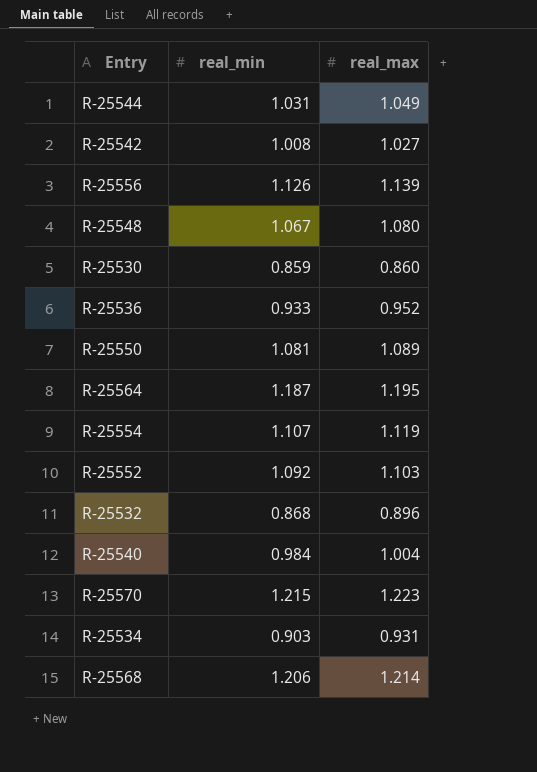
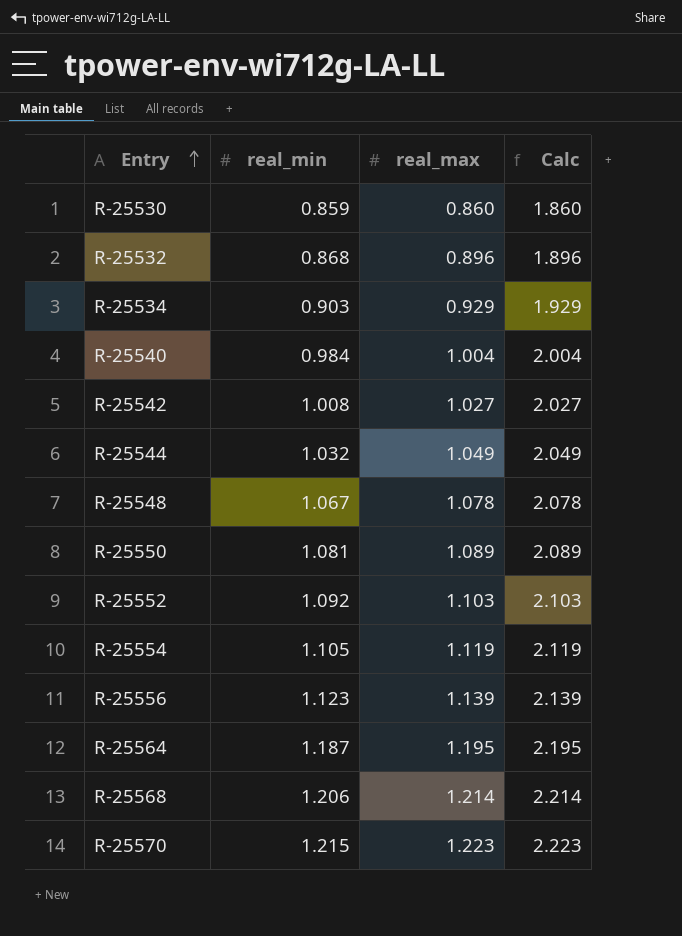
row order: none -> Entry ascending
column Calc | formula: none -> [real_max] + 1
row R-25536: 0.933 | 0.952 -> none
R-25534 | real_max: 0.931 -> 0.929
R-25544 | real_min: 1.031 -> 1.032
R-25548 | real_max: 1.080 -> 1.078
R-25554 | real_min: 1.107 -> 1.105
R-25556 | real_min: 1.126 -> 1.123

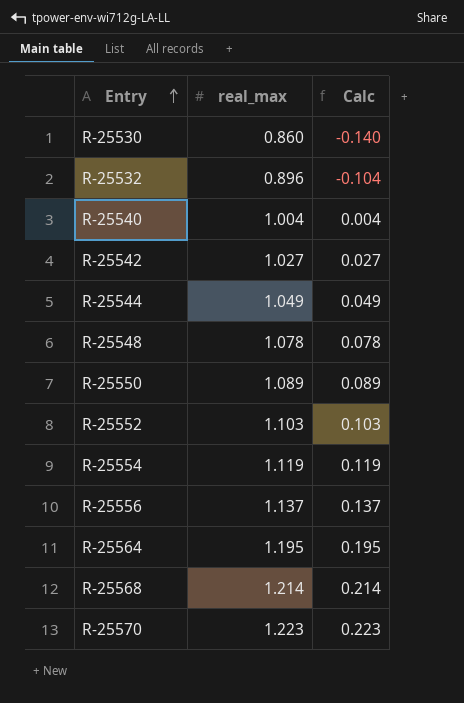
column real_min | position: 2 -> none
column Calc | formula: [real_max] + 1 -> [real_max] - 1
row R-25534: 0.903 | 0.929 | 1.929 -> none
R-25556 | real_max: 1.139 -> 1.137

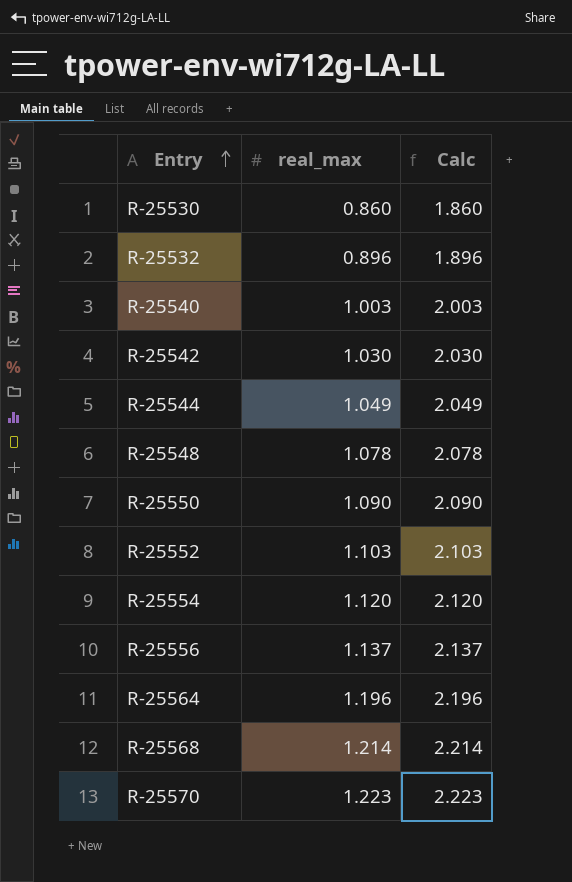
column Calc | formula: [real_max] - 1 -> [real_max] + 1
R-25540 | real_max: 1.004 -> 1.003
R-25542 | real_max: 1.027 -> 1.030
R-25550 | real_max: 1.089 -> 1.090
R-25554 | real_max: 1.119 -> 1.120
R-25564 | real_max: 1.195 -> 1.196

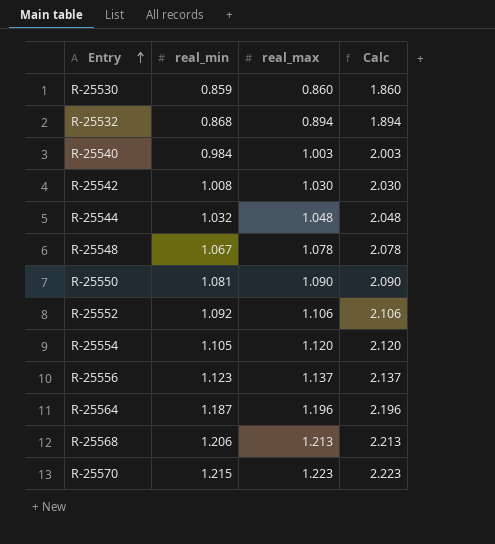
column real_min | position: none -> 2
R-25532 | real_max: 0.896 -> 0.894
R-25532 | Calc: 1.896 -> 1.894
R-25544 | real_max: 1.049 -> 1.048
R-25544 | Calc: 2.049 -> 2.048
R-25552 | real_max: 1.103 -> 1.106
R-25552 | Calc: 2.103 -> 2.106
R-25568 | real_max: 1.214 -> 1.213
R-25568 | Calc: 2.214 -> 2.213

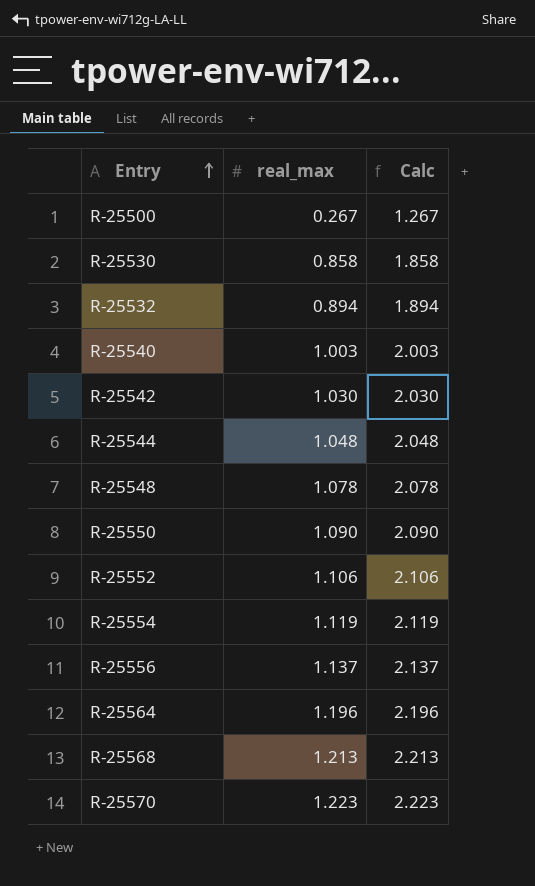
column real_min | position: 2 -> none
row R-25500: none -> 0.267 | 1.267
R-25530 | real_max: 0.860 -> 0.858
R-25530 | Calc: 1.860 -> 1.858
R-25554 | real_max: 1.120 -> 1.119
R-25554 | Calc: 2.120 -> 2.119

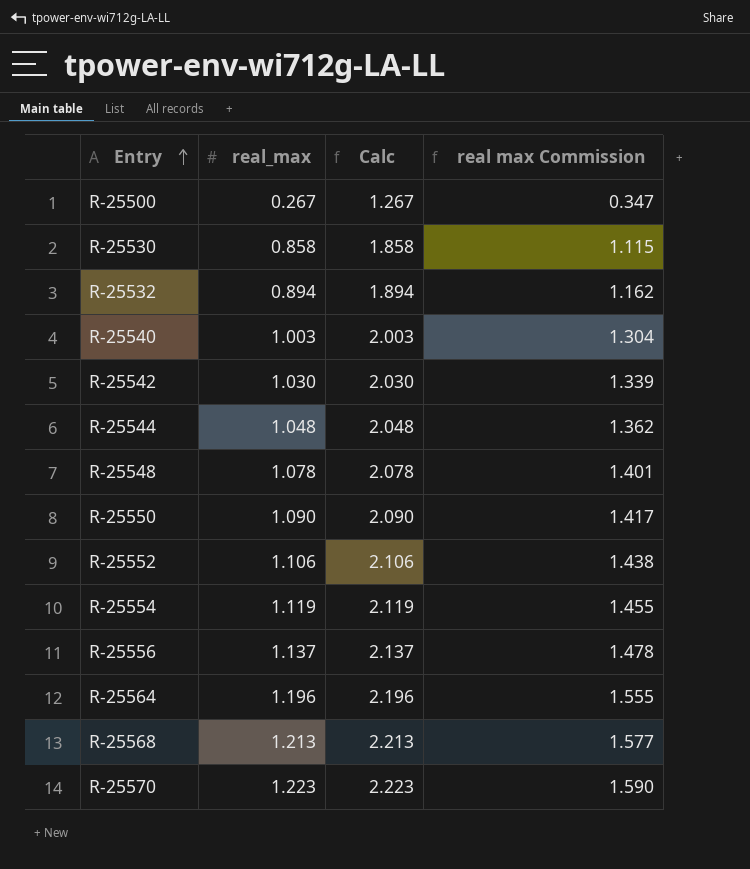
column real max Commission | formula: none -> [real_max] * 1.3

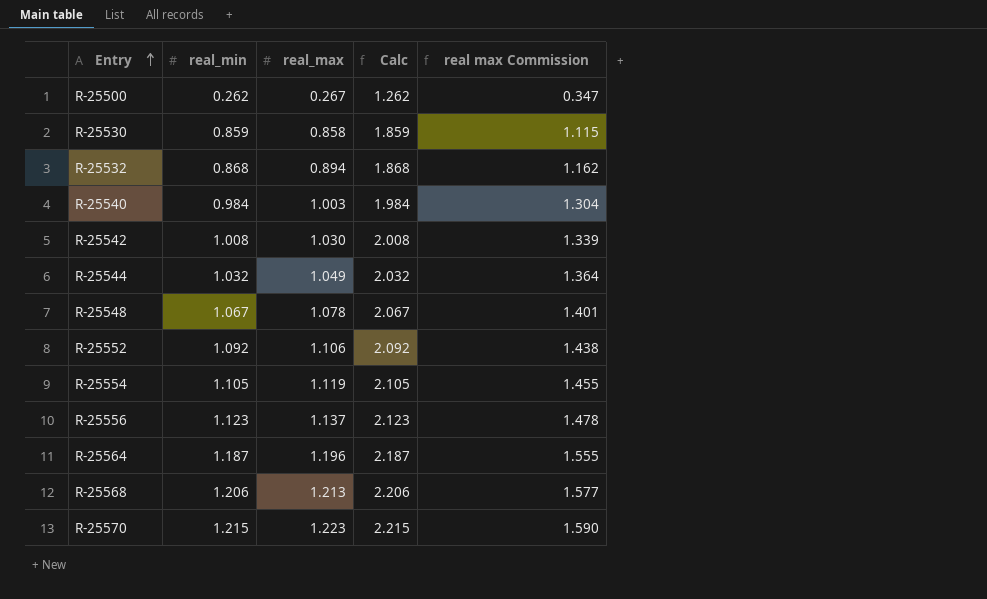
column real_min | position: none -> 2
column Calc | formula: [real_max] + 1 -> [real_min] + 1
row R-25550: 1.090 | 2.090 | 1.417 -> none
R-25544 | real_max: 1.048 -> 1.049
R-25544 | real max Commission: 1.362 -> 1.364

